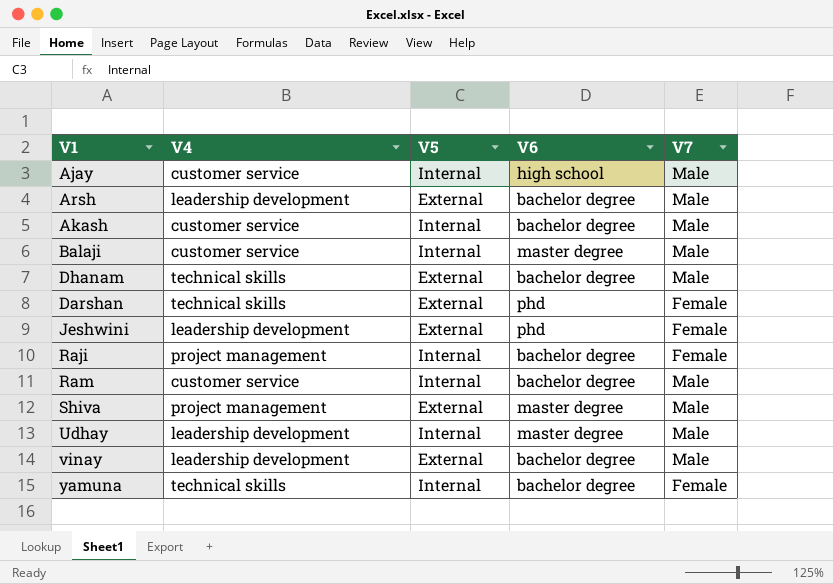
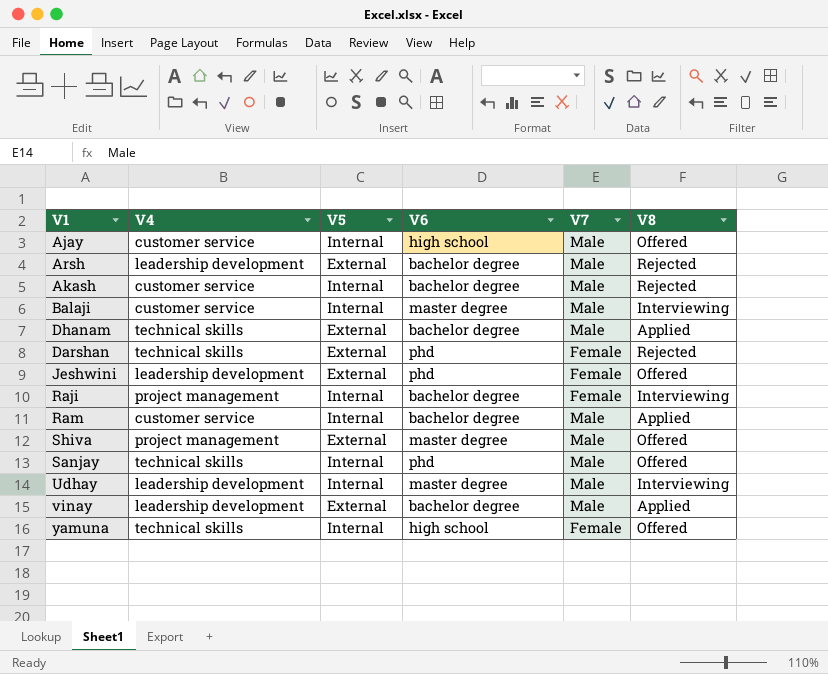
column V8 | position: none -> 6
row Sanjay: none -> technical skills | Internal | phd | Male | Offered
yamuna | V6: bachelor degree -> high school

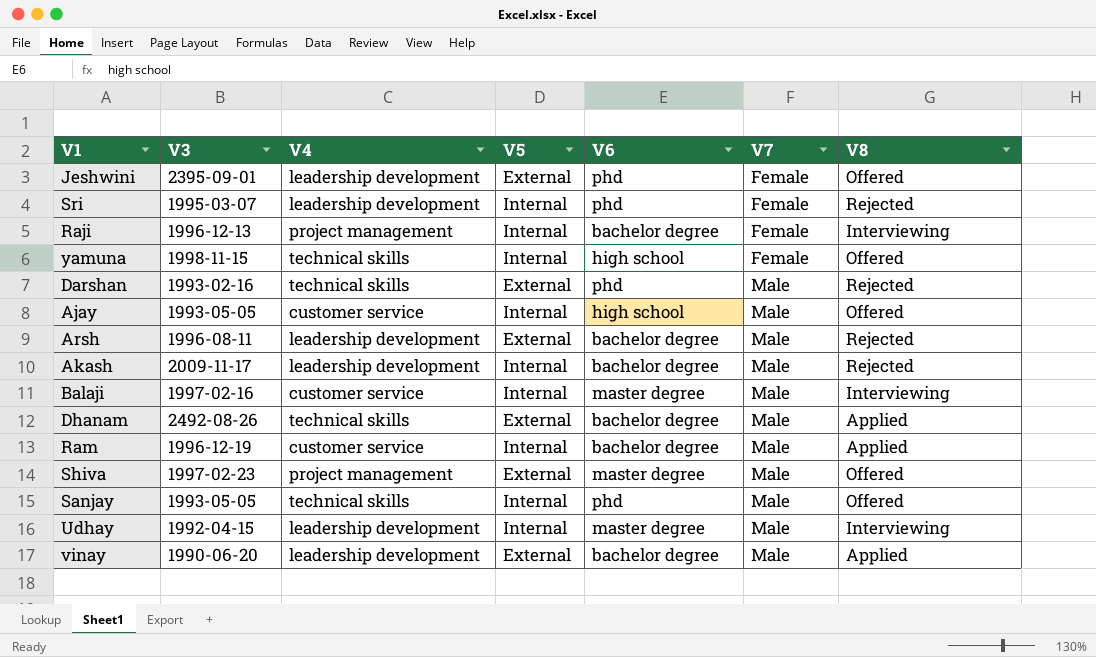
row order: none -> V7 ascending
column V3 | position: none -> 2
row Sri: none -> 1995-03-07 | leadership development | Internal | phd | Female | Rejected
Darshan | V7: Female -> Male
Akash | V4: customer service -> leadership development

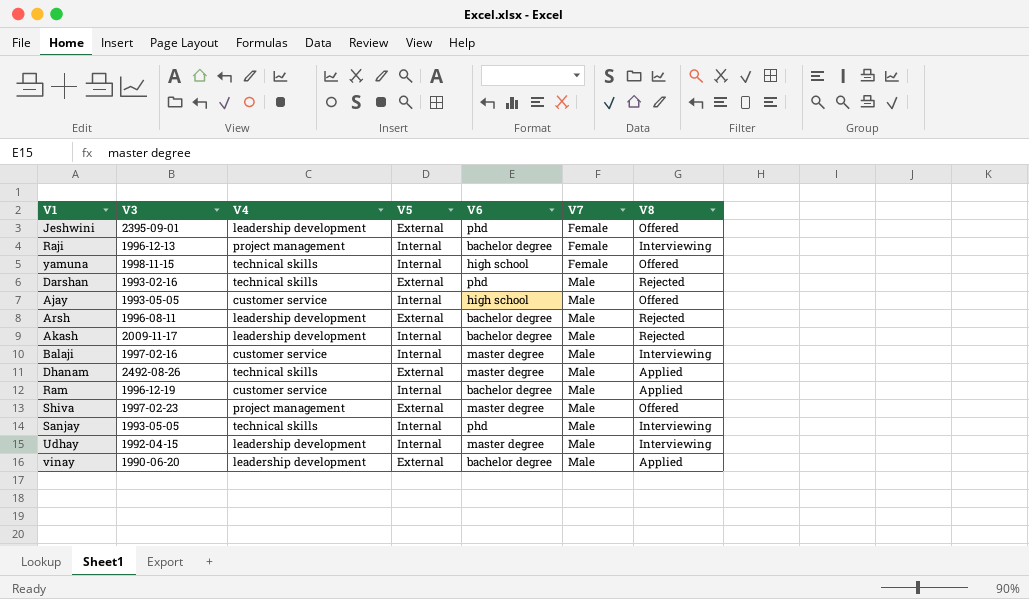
row Sri: 1995-03-07 | leadership development | Internal | phd | Female | Rejected -> none
Dhanam | V6: bachelor degree -> master degree
Sanjay | V8: Offered -> Interviewing

